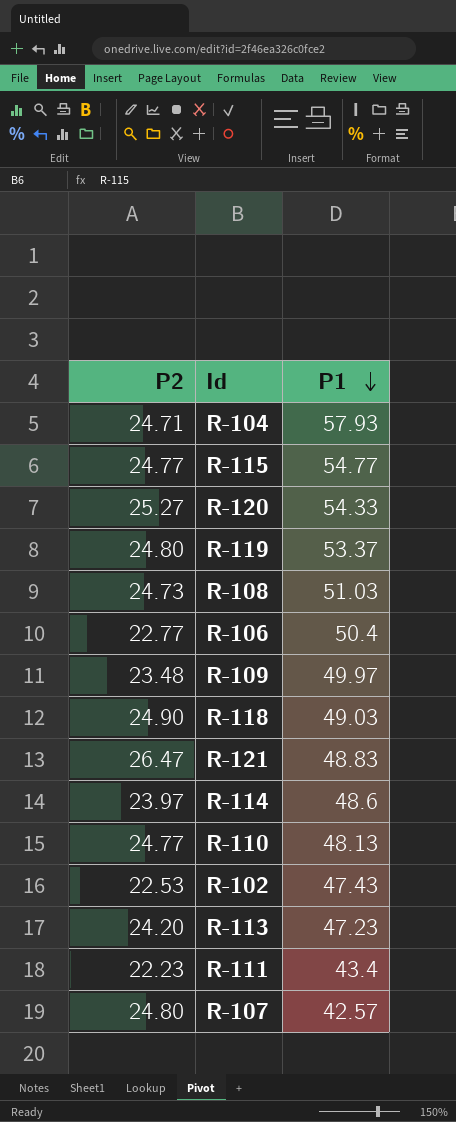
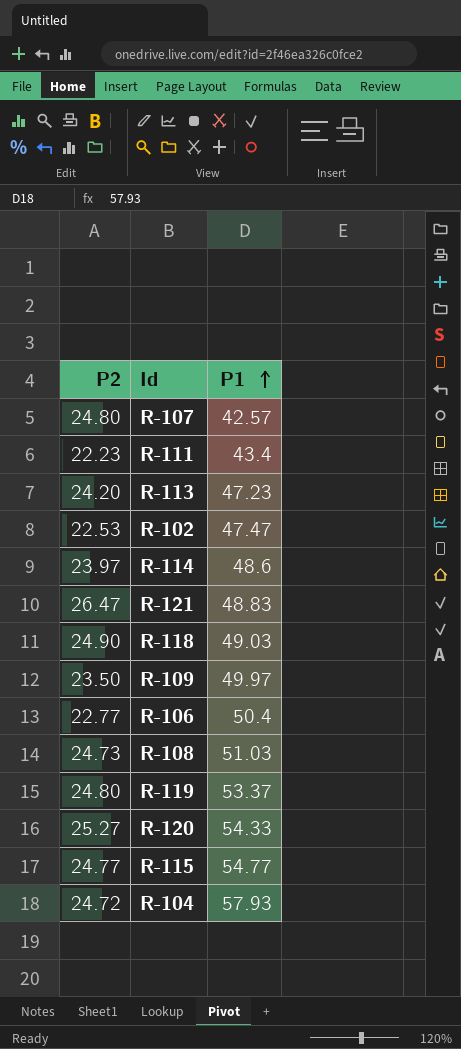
row order: P1 descending -> P1 ascending
row R-110: 24.77 | 48.13 -> none
R-102 | P1: 47.43 -> 47.47
R-109 | P2: 23.48 -> 23.50
R-104 | P2: 24.71 -> 24.72

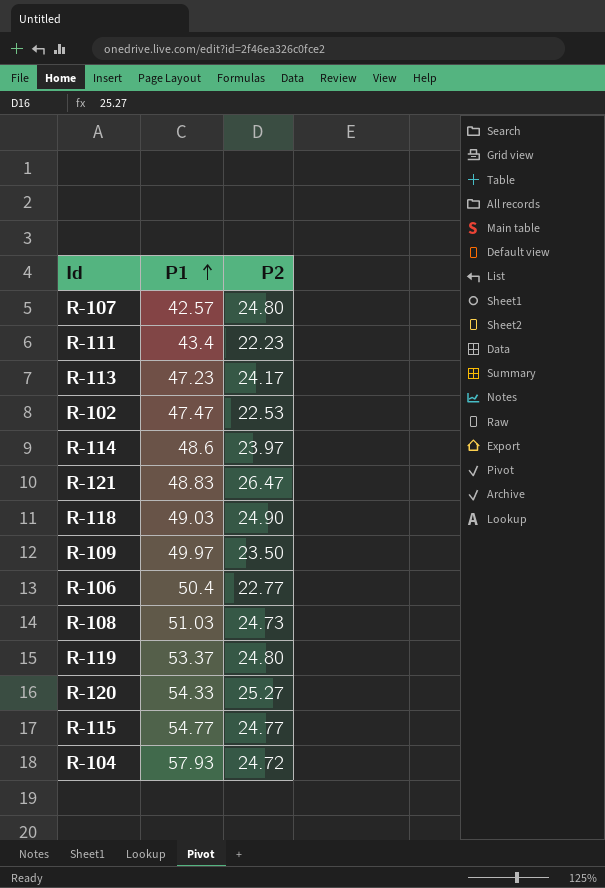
column P2 | position: 1 -> 3
R-113 | P2: 24.20 -> 24.17

